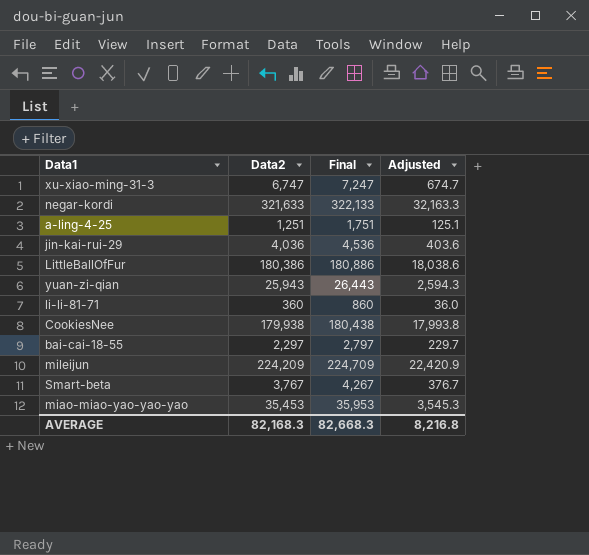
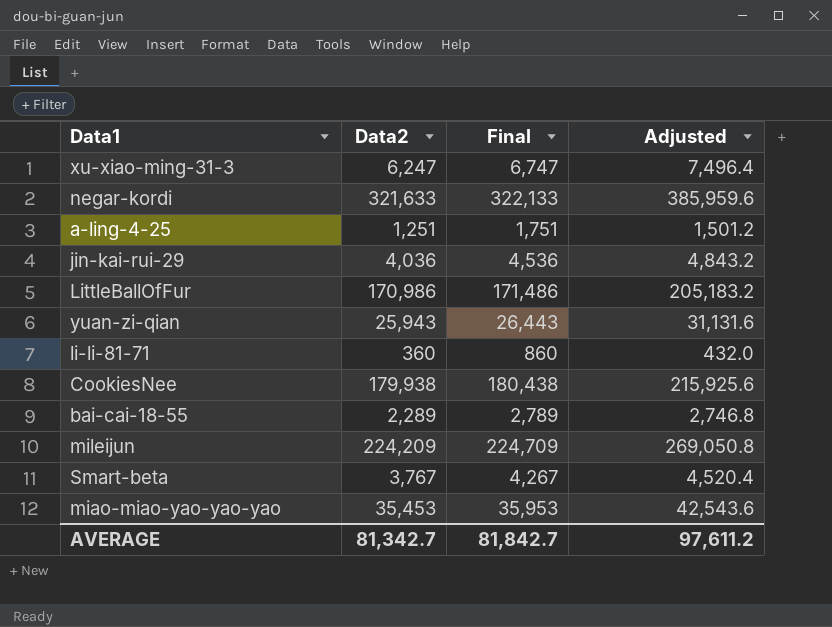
column Adjusted | formula: [Data2] * 0.1 -> [Data2] * 1.2
xu-xiao-ming-31-3 | Data2: 6,747 -> 6,247
xu-xiao-ming-31-3 | Final: 7,247 -> 6,747
LittleBallOfFur | Data2: 180,386 -> 170,986
LittleBallOfFur | Final: 180,886 -> 171,486
bai-cai-18-55 | Data2: 2,297 -> 2,289
bai-cai-18-55 | Final: 2,797 -> 2,789
AVERAGE | Data2: 82,168.3 -> 81,342.7
AVERAGE | Final: 82,668.3 -> 81,842.7
AVERAGE | Adjusted: 8,216.8 -> 97,611.2

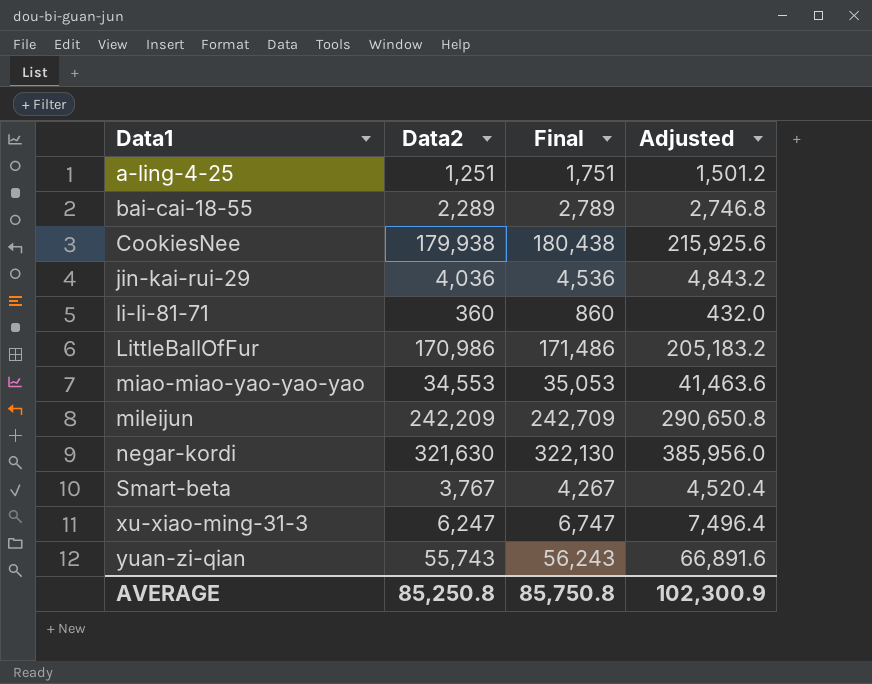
row order: none -> Data1 ascending
miao-miao-yao-yao-yao | Data2: 35,453 -> 34,553
miao-miao-yao-yao-yao | Final: 35,953 -> 35,053
miao-miao-yao-yao-yao | Adjusted: 42,543.6 -> 41,463.6
mileijun | Data2: 224,209 -> 242,209
mileijun | Final: 224,709 -> 242,709
mileijun | Adjusted: 269,050.8 -> 290,650.8
negar-kordi | Data2: 321,633 -> 321,630
negar-kordi | Final: 322,133 -> 322,130
negar-kordi | Adjusted: 385,959.6 -> 385,956.0
yuan-zi-qian | Data2: 25,943 -> 55,743
yuan-zi-qian | Final: 26,443 -> 56,243
yuan-zi-qian | Adjusted: 31,131.6 -> 66,891.6
AVERAGE | Data2: 81,342.7 -> 85,250.8
AVERAGE | Final: 81,842.7 -> 85,750.8
AVERAGE | Adjusted: 97,611.2 -> 102,300.9

